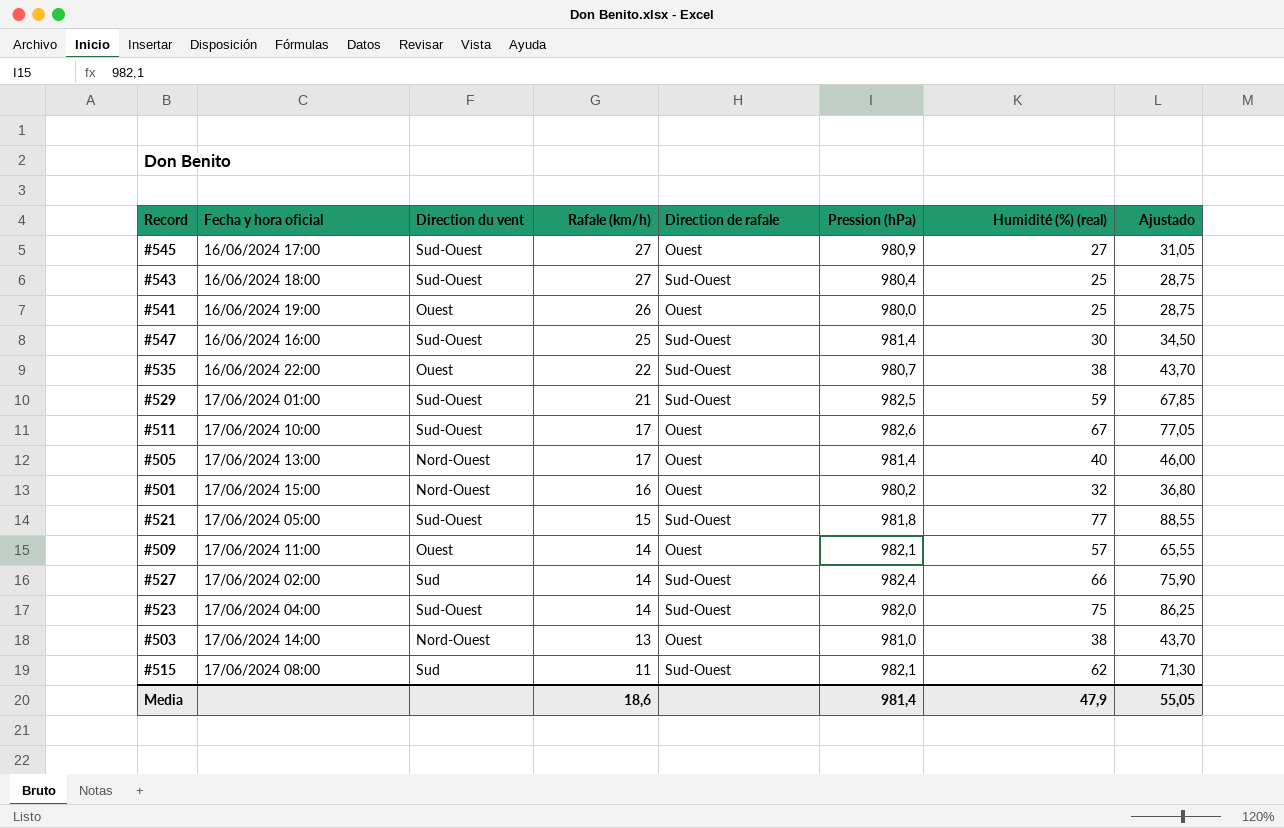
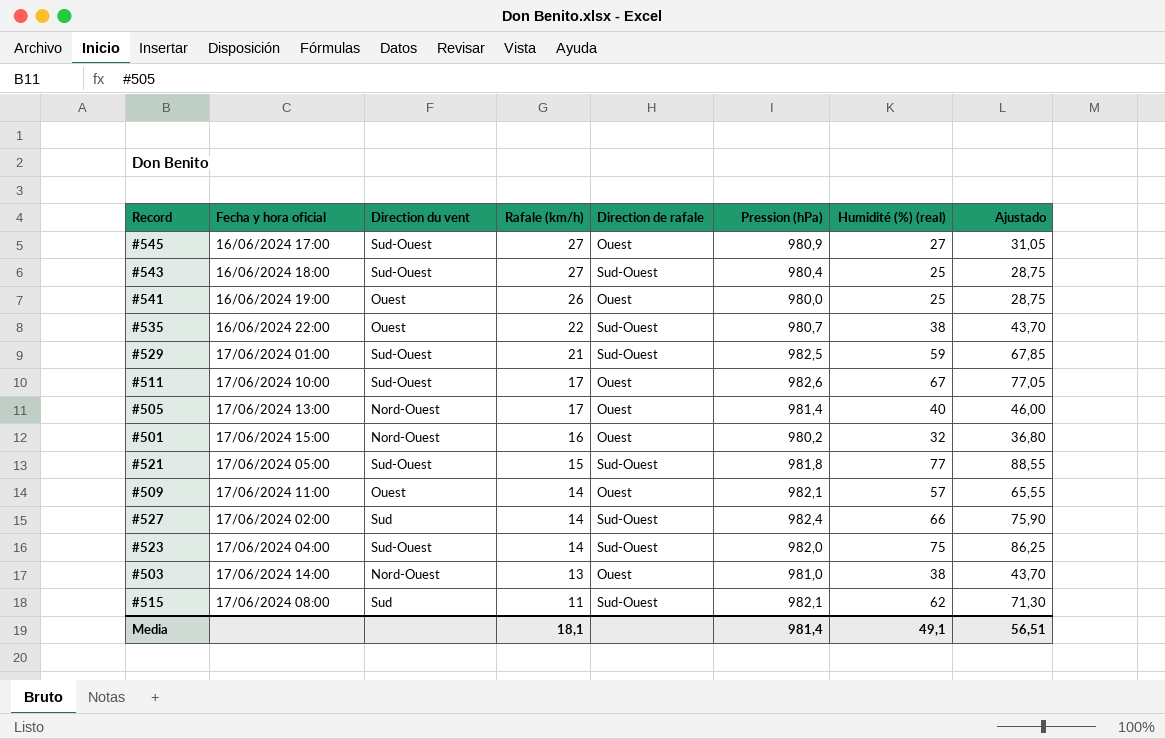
row #547: 16/06/2024 16:00 | Sud-Ouest | 25 | Sud-Ouest | 981,4 | 30 | 34,50 -> none
Media | Rafale (km/h): 18,6 -> 18,1
Media | Humidité (%) (real): 47,9 -> 49,1
Media | Ajustado: 55,05 -> 56,51

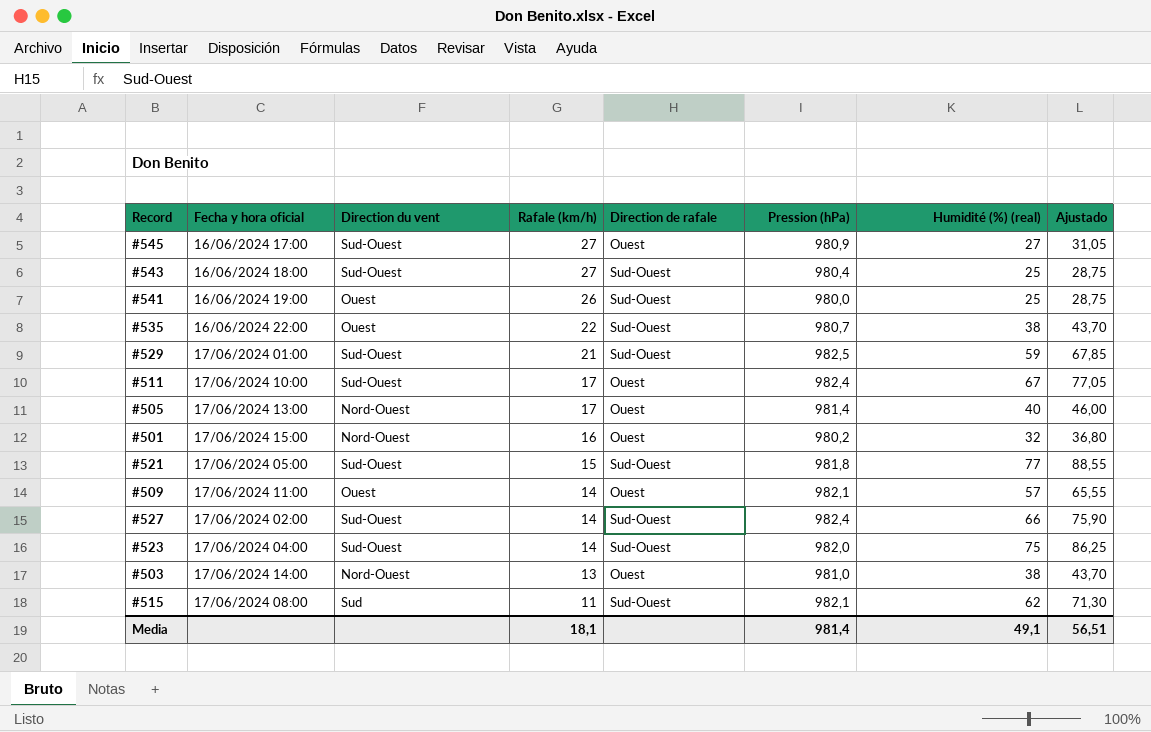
#541 | Direction de rafale: Ouest -> Sud-Ouest
#511 | Pression (hPa): 982,6 -> 982,4
#527 | Direction du vent: Sud -> Sud-Ouest

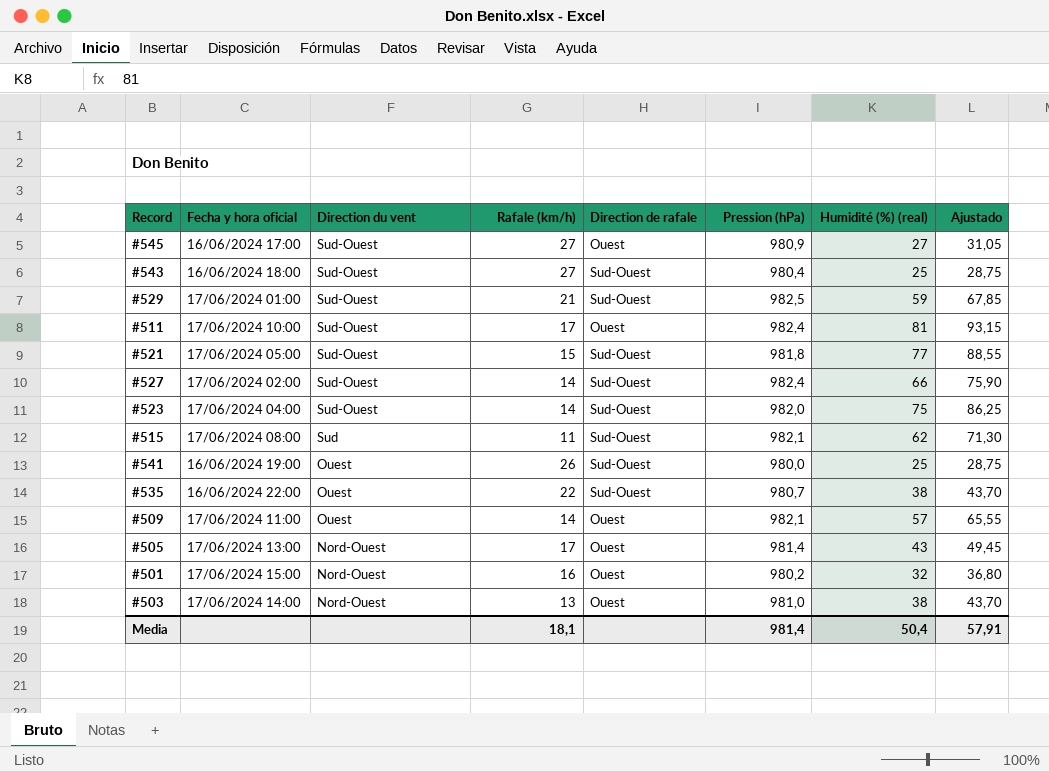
row order: Rafale (km/h) descending -> Direction du vent descending
#511 | Humidité (%) (real): 67 -> 81
#511 | Ajustado: 77,05 -> 93,15
#505 | Humidité (%) (real): 40 -> 43
#505 | Ajustado: 46,00 -> 49,45
Media | Humidité (%) (real): 49,1 -> 50,4
Media | Ajustado: 56,51 -> 57,91

